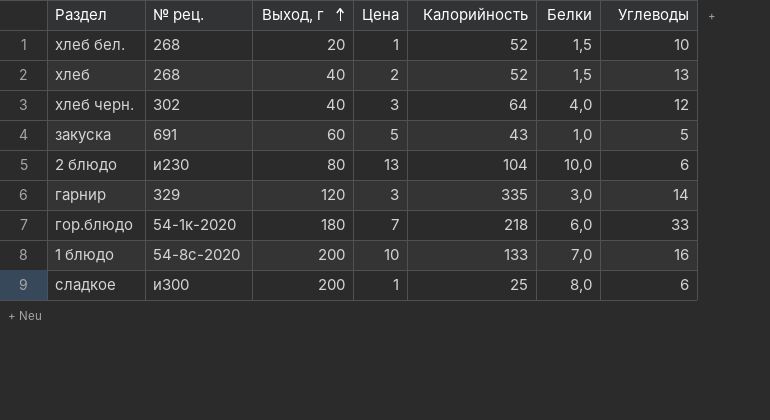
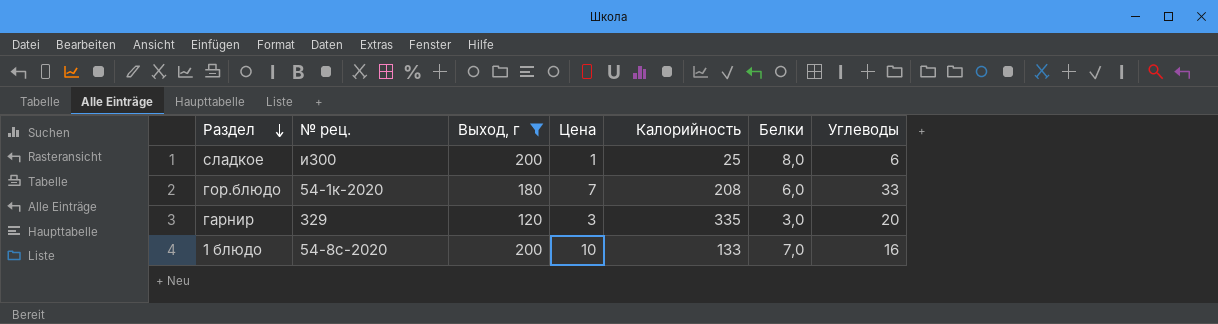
filter: none -> Выход, г >= 120
row order: Выход, г ascending -> Раздел descending
гор.блюдо | Калорийность: 218 -> 208
гарнир | Углеводы: 14 -> 20

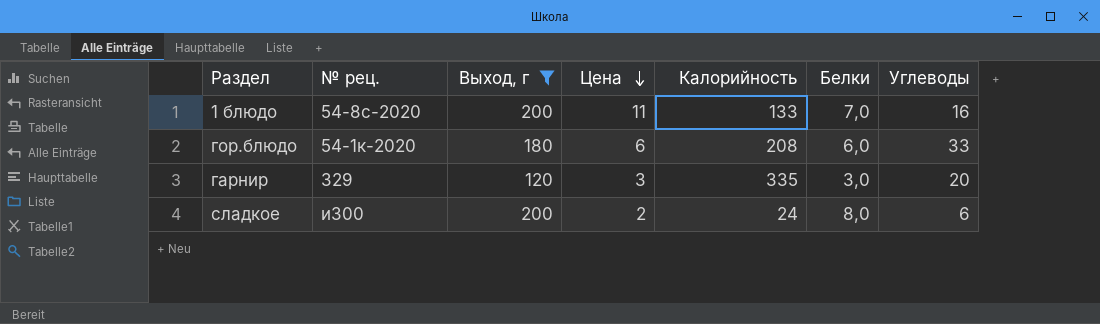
row order: Раздел descending -> Цена descending
1 блюдо | Цена: 10 -> 11
гор.блюдо | Цена: 7 -> 6
сладкое | Цена: 1 -> 2
сладкое | Калорийность: 25 -> 24

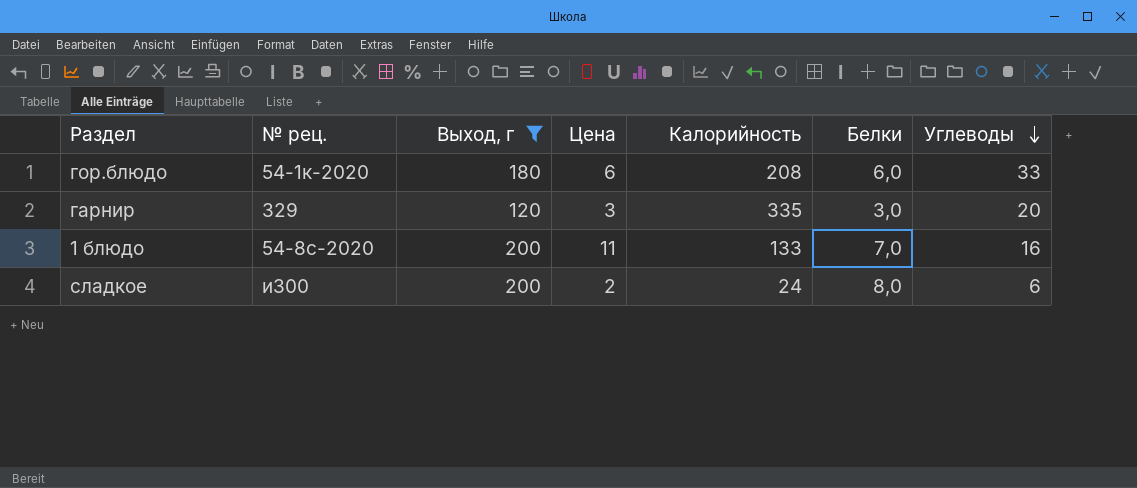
row order: Цена descending -> Углеводы descending

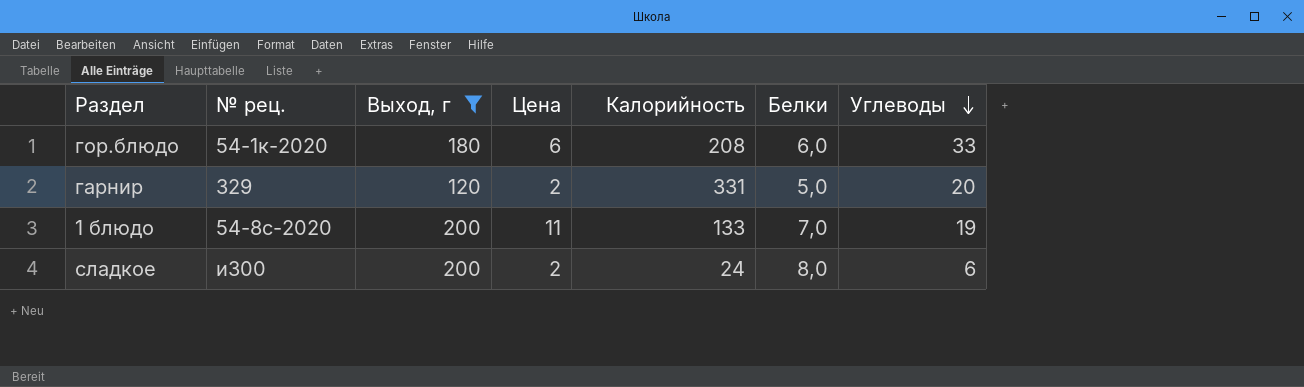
гарнир | Цена: 3 -> 2
гарнир | Калорийность: 335 -> 331
гарнир | Белки: 3,0 -> 5,0
1 блюдо | Углеводы: 16 -> 19

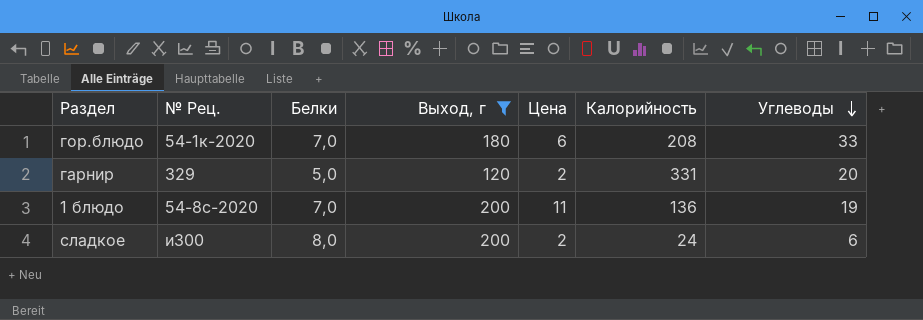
column name: № рец. -> № Рец.
column Белки | position: 6 -> 3
гор.блюдо | Белки: 6,0 -> 7,0
1 блюдо | Калорийность: 133 -> 136

